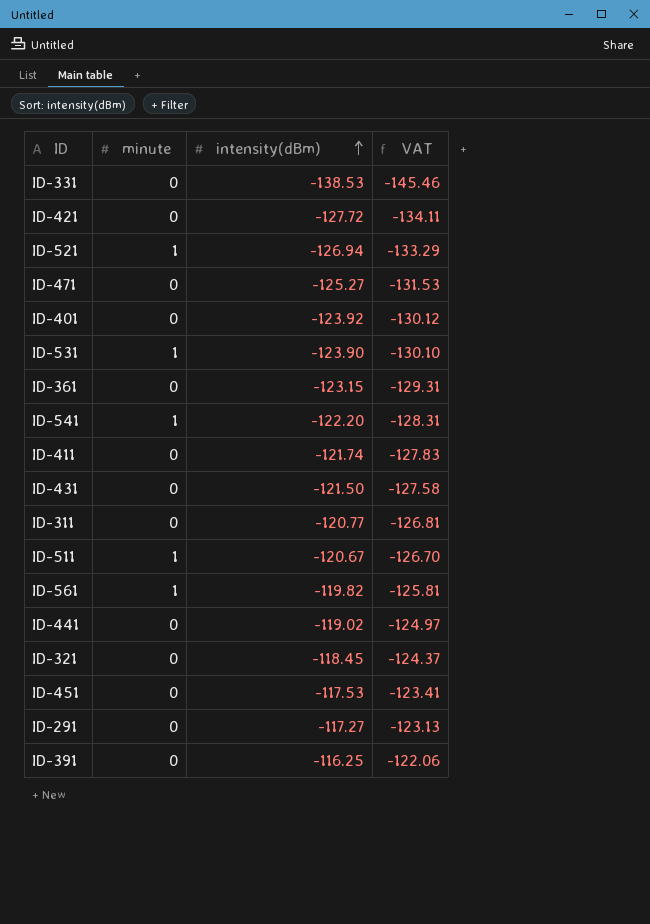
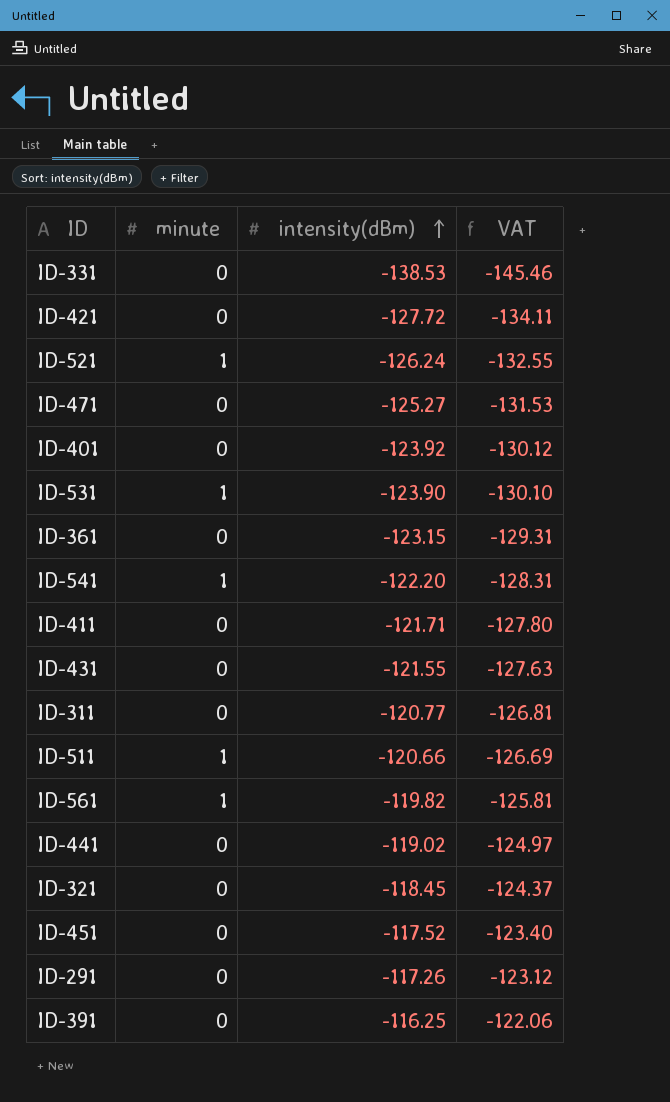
ID-521 | intensity(dBm): -126.94 -> -126.24
ID-521 | VAT: -133.29 -> -132.55
ID-411 | intensity(dBm): -121.74 -> -121.71
ID-411 | VAT: -127.83 -> -127.80
ID-431 | intensity(dBm): -121.50 -> -121.55
ID-431 | VAT: -127.58 -> -127.63
ID-511 | intensity(dBm): -120.67 -> -120.66
ID-511 | VAT: -126.70 -> -126.69
ID-451 | intensity(dBm): -117.53 -> -117.52
ID-451 | VAT: -123.41 -> -123.40
ID-291 | intensity(dBm): -117.27 -> -117.26
ID-291 | VAT: -123.13 -> -123.12

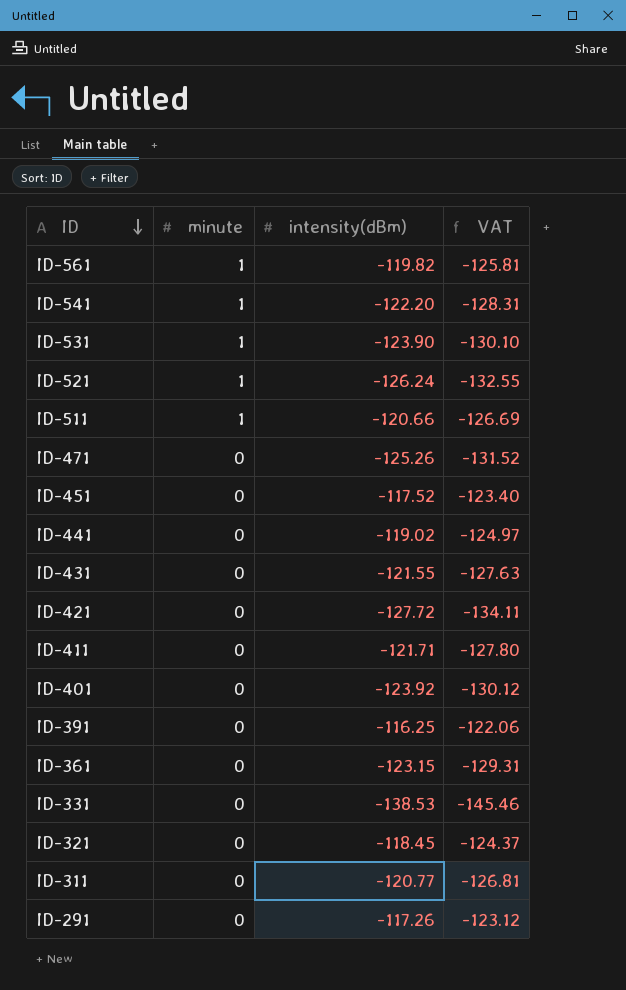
row order: intensity(dBm) ascending -> ID descending
ID-471 | intensity(dBm): -125.27 -> -125.26
ID-471 | VAT: -131.53 -> -131.52

